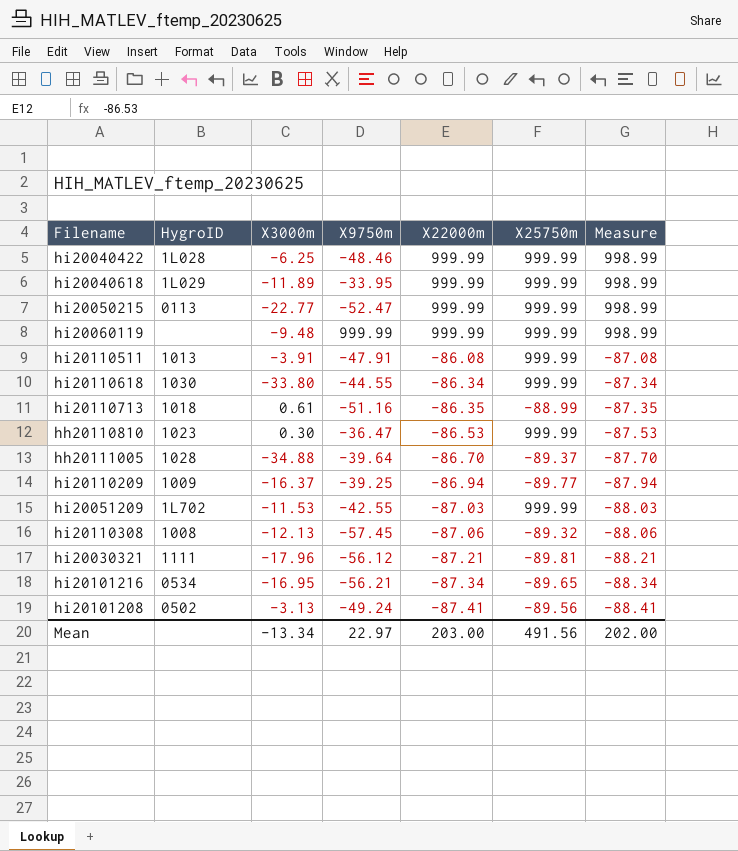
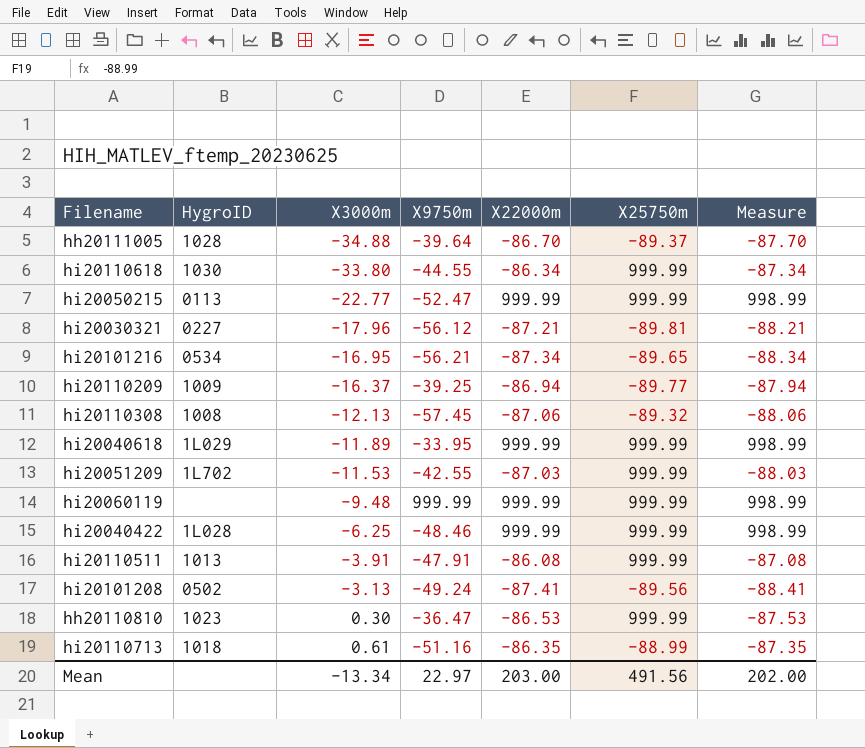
row order: X22000m descending -> X3000m ascending
hi20030321 | HygroID: 1111 -> 0227

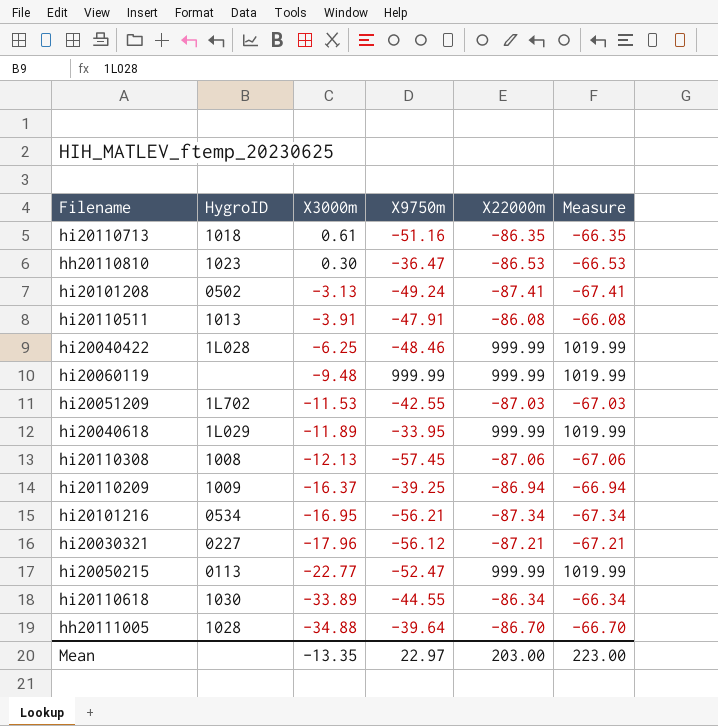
row order: X3000m ascending -> X3000m descending
column X25750m | position: 6 -> none
column Measure | formula: [X22000m] - 1 -> [X22000m] + 20
hi20110618 | X3000m: -33.80 -> -33.89
Mean | X3000m: -13.34 -> -13.35
Mean | Measure: 202.00 -> 223.00

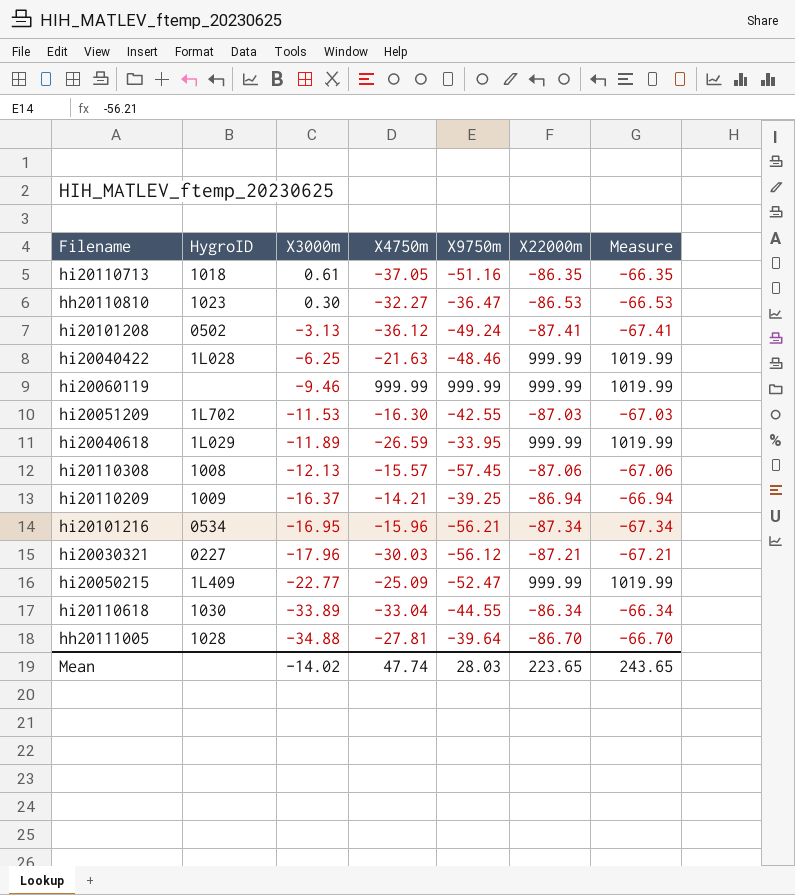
column X4750m | position: none -> 4
row hi20110511: 1013 | -3.91 | -47.91 | -86.08 | -66.08 -> none
hi20060119 | X3000m: -9.48 -> -9.46
hi20050215 | HygroID: 0113 -> 1L409
Mean | X3000m: -13.35 -> -14.02
Mean | X9750m: 22.97 -> 28.03
Mean | X22000m: 203.00 -> 223.65
Mean | Measure: 223.00 -> 243.65

